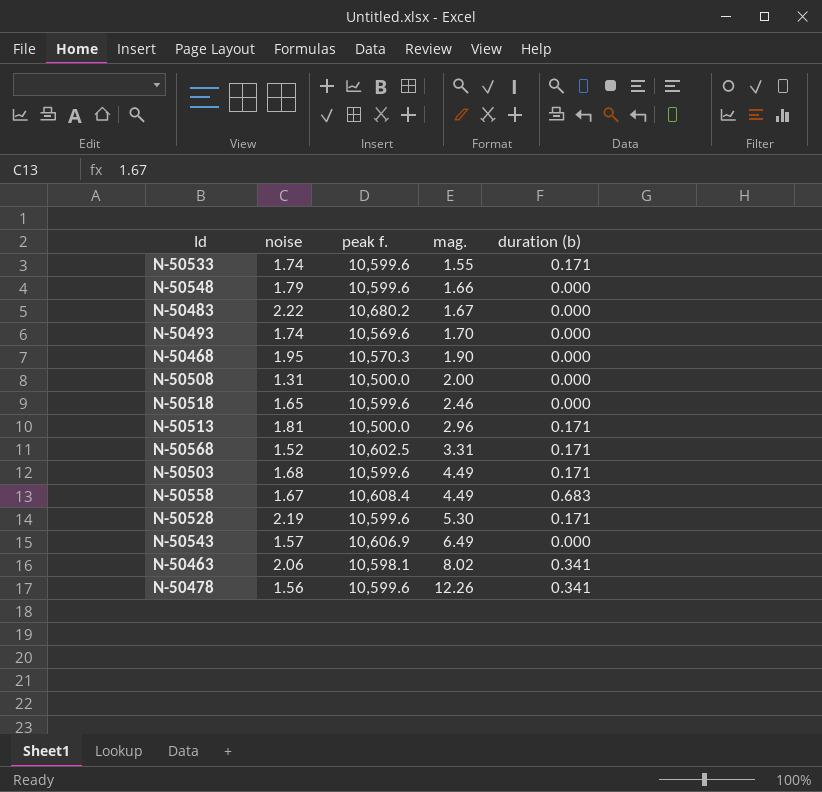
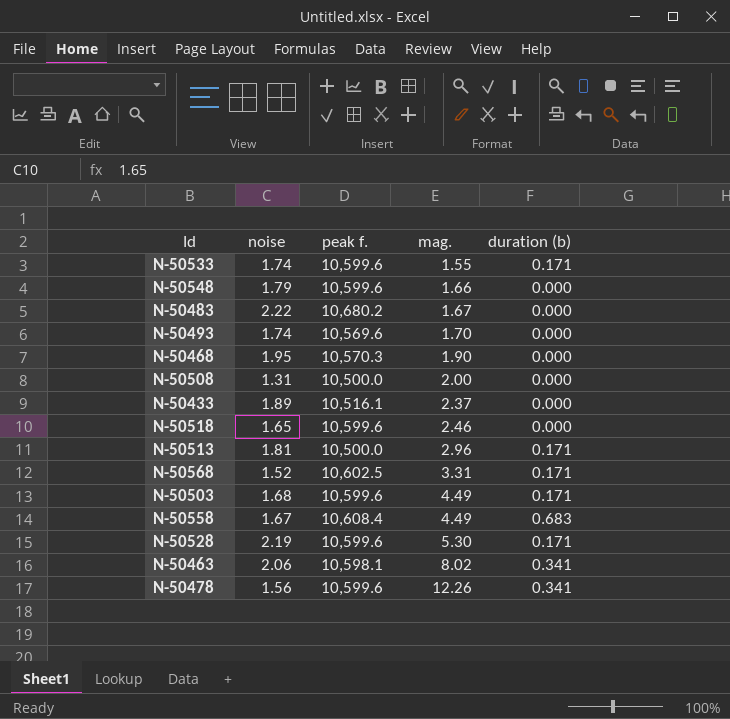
row N-50543: 1.57 | 10,606.9 | 6.49 | 0.000 -> none
row N-50433: none -> 1.89 | 10,516.1 | 2.37 | 0.000

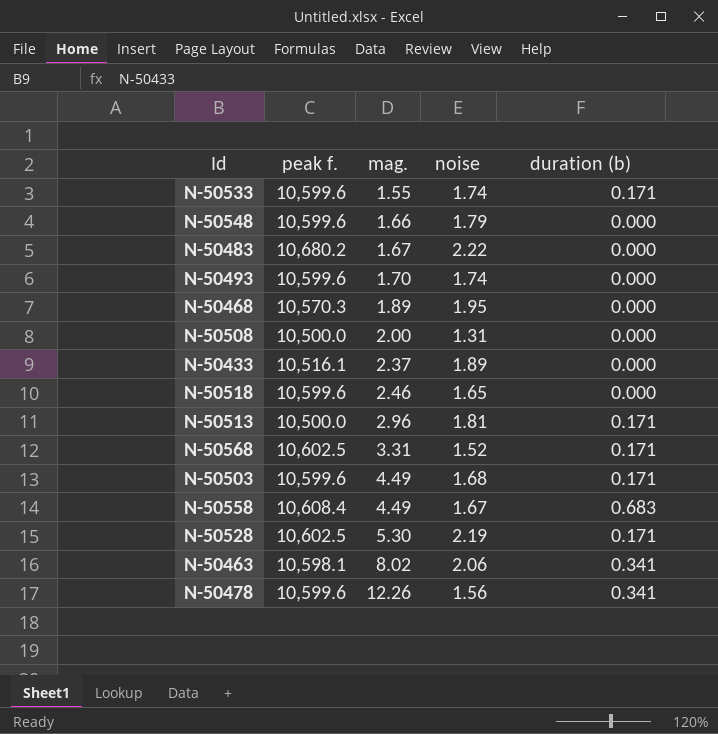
column noise | position: 2 -> 4
N-50493 | peak f.: 10,569.6 -> 10,599.6
N-50468 | mag.: 1.90 -> 1.89
N-50528 | peak f.: 10,599.6 -> 10,602.5

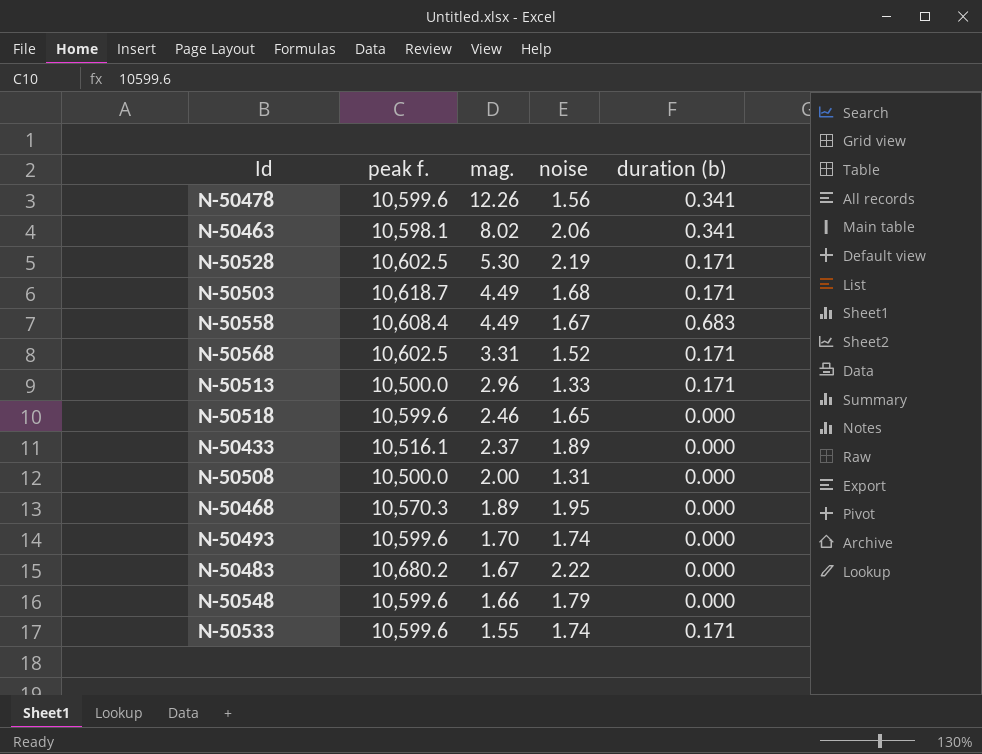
row order: mag. ascending -> mag. descending
N-50503 | peak f.: 10,599.6 -> 10,618.7
N-50513 | noise: 1.81 -> 1.33

